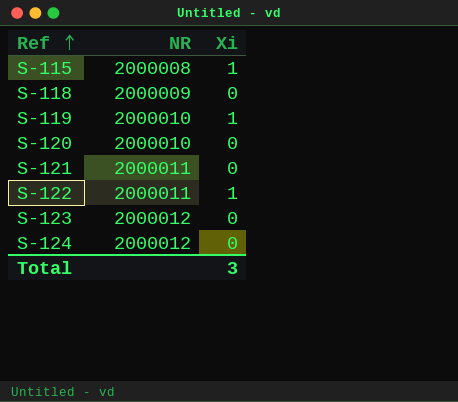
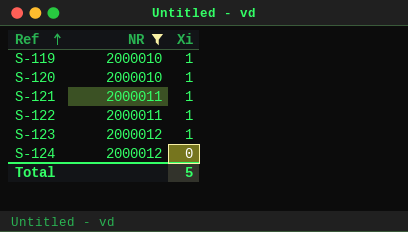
filter: none -> NR >= 2000010
S-120 | Xi: 0 -> 1
S-121 | Xi: 0 -> 1
S-123 | Xi: 0 -> 1
Total | Xi: 3 -> 5

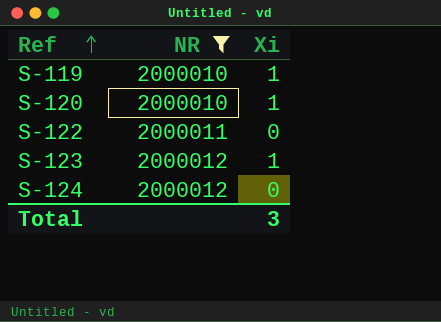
row S-121: 2000011 | 1 -> none
S-122 | Xi: 1 -> 0
Total | Xi: 5 -> 3

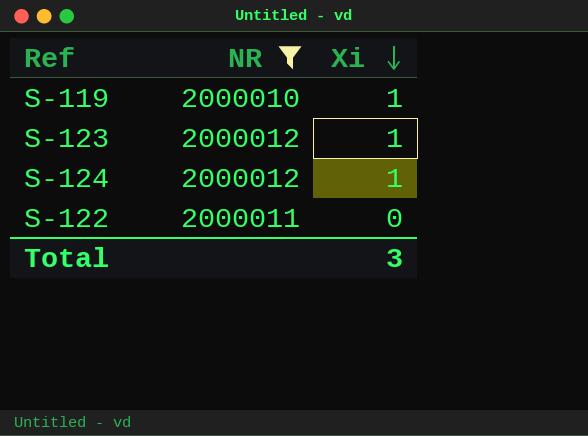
row order: Ref ascending -> Xi descending
row S-120: 2000010 | 1 -> none
S-124 | Xi: 0 -> 1

